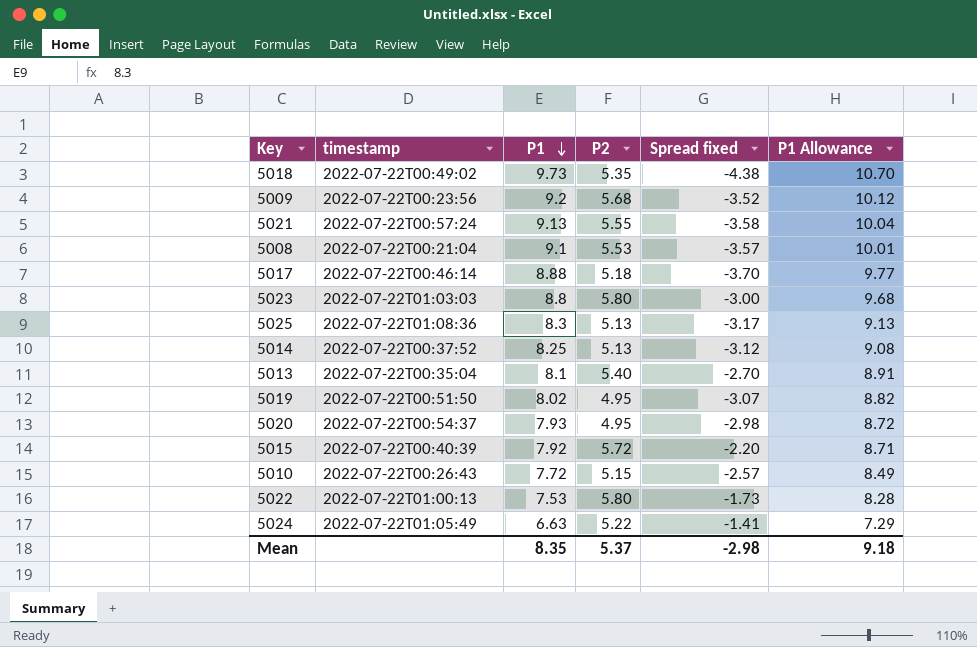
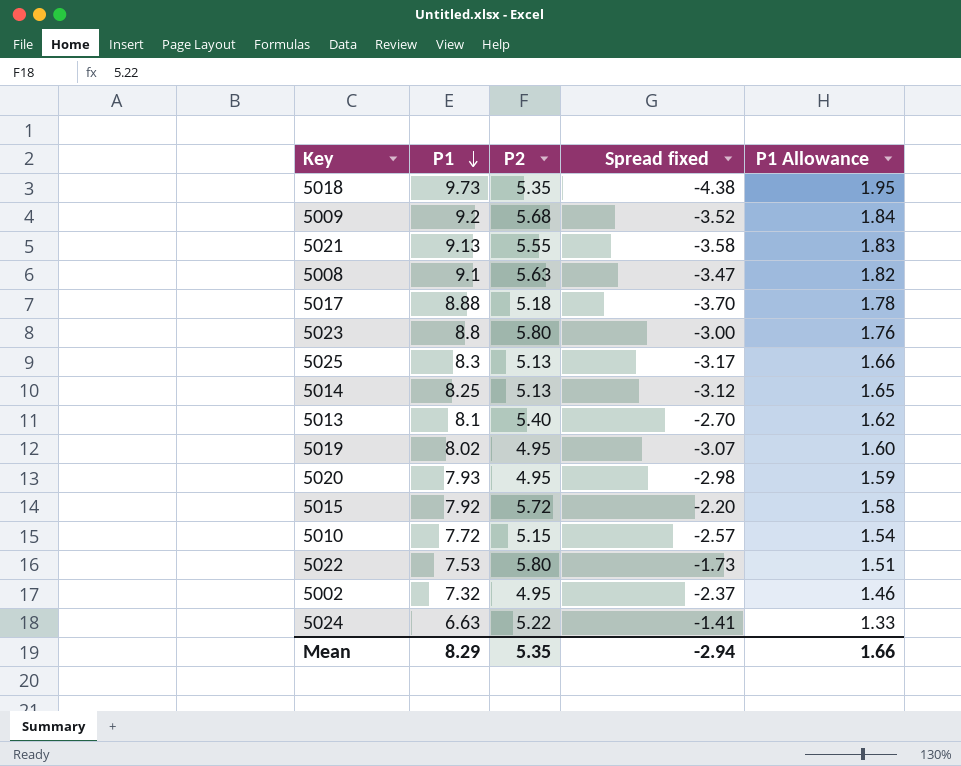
column timestamp | position: 2 -> none
column P1 Allowance | formula: [P1] * 1.1 -> [P1] * 0.2
5008 | P2: 5.53 -> 5.63
5008 | Spread fixed: -3.57 -> -3.47
row 5002: none -> 7.32 | 4.95 | -2.37 | 1.46
Mean | P1: 8.35 -> 8.29
Mean | P2: 5.37 -> 5.35
Mean | Spread fixed: -2.98 -> -2.94
Mean | P1 Allowance: 9.18 -> 1.66

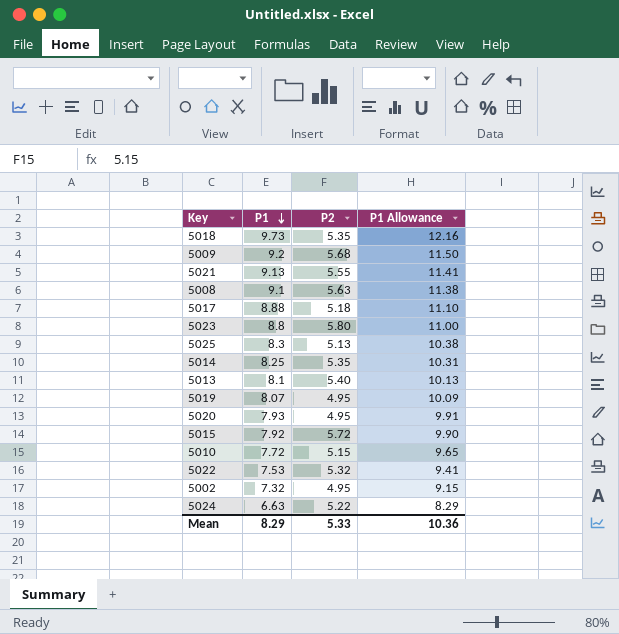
column Spread fixed | formula: [P2] - [P1] -> none
column P1 Allowance | formula: [P1] * 0.2 -> [P1] * 1.25
5014 | P2: 5.13 -> 5.35
5019 | P1: 8.02 -> 8.07
5022 | P2: 5.80 -> 5.32
Mean | P2: 5.35 -> 5.33
Mean | P1 Allowance: 1.66 -> 10.36

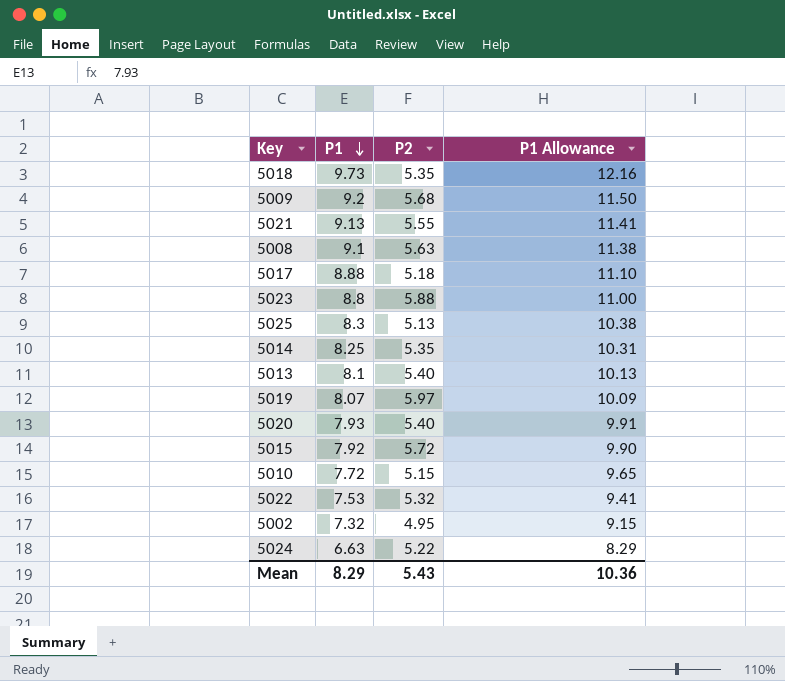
5023 | P2: 5.80 -> 5.88
5019 | P2: 4.95 -> 5.97
5020 | P2: 4.95 -> 5.40
Mean | P2: 5.33 -> 5.43

